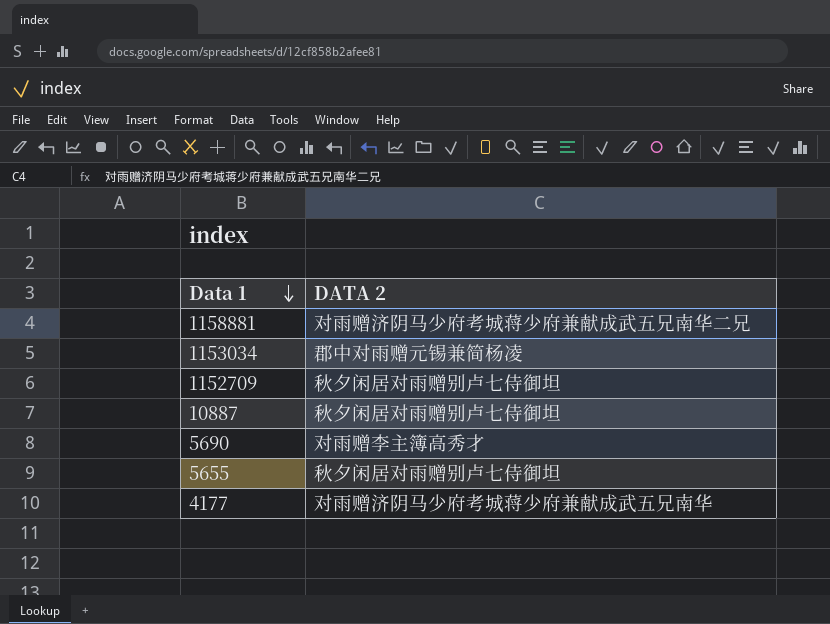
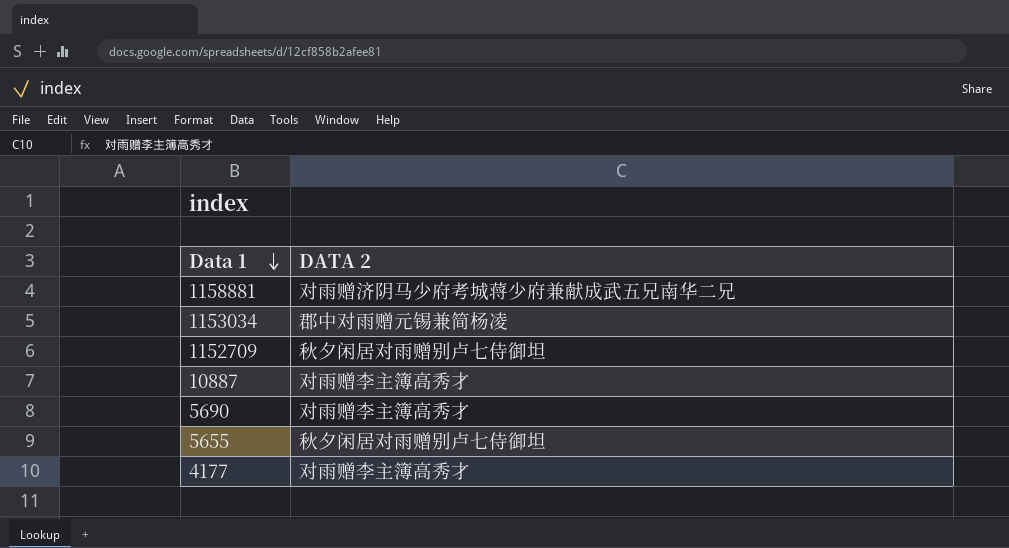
10887 | DATA 2: 秋夕闲居对雨赠别卢七侍御坦 -> 对雨赠李主簿高秀才
4177 | DATA 2: 对雨赠济阴马少府考城蒋少府兼献成武五兄南华 -> 对雨赠李主簿高秀才

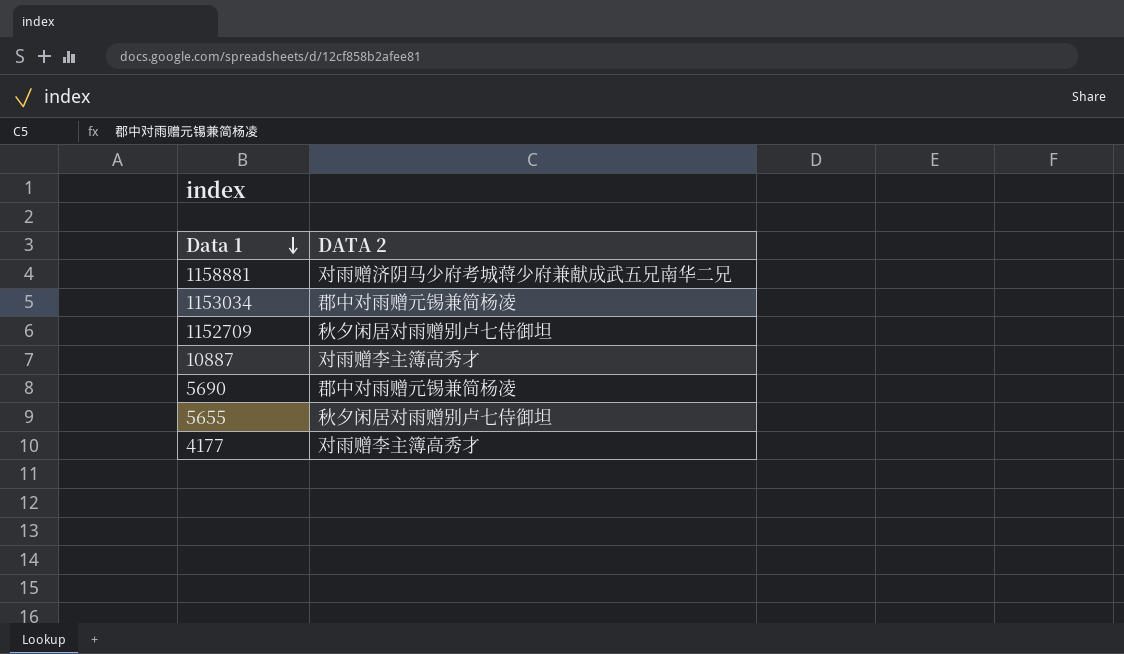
5690 | DATA 2: 对雨赠李主簿高秀才 -> 郡中对雨赠元锡兼简杨凌

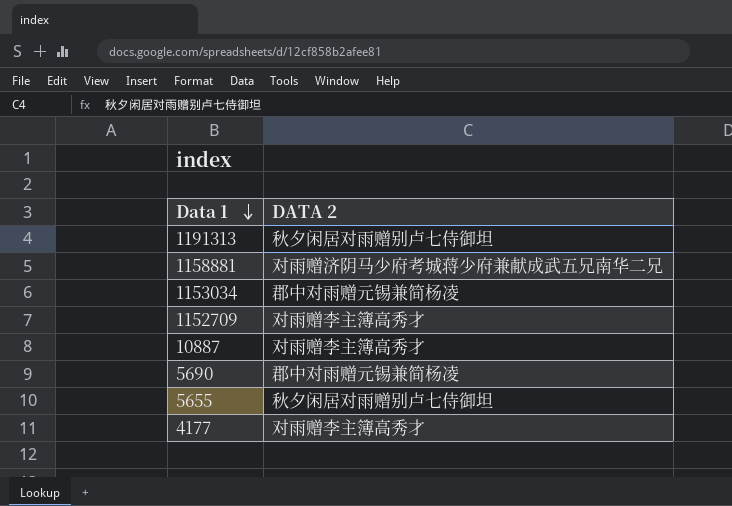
row 1191313: none -> 秋夕闲居对雨赠别卢七侍御坦
1152709 | DATA 2: 秋夕闲居对雨赠别卢七侍御坦 -> 对雨赠李主簿高秀才

